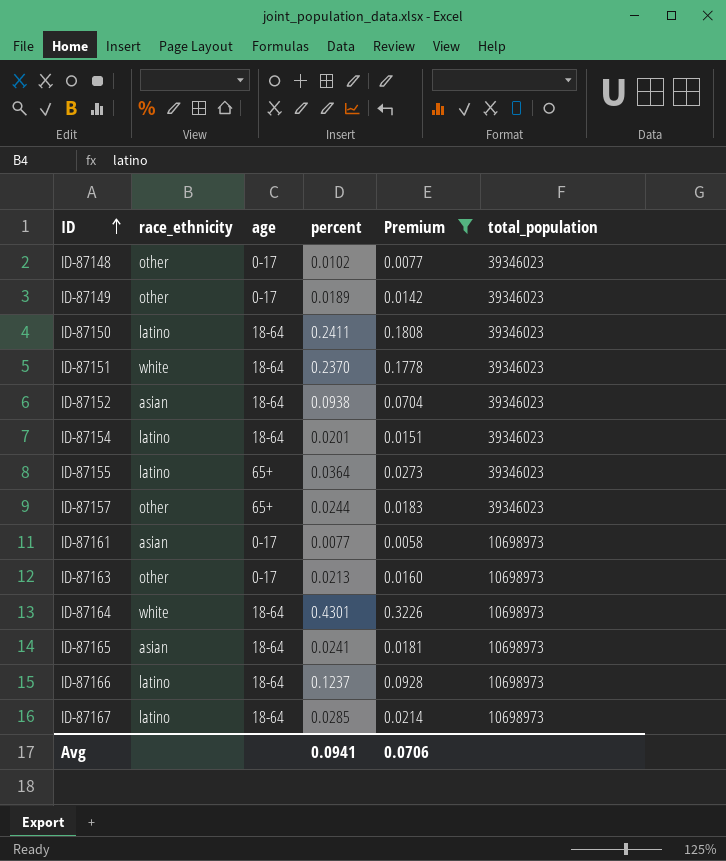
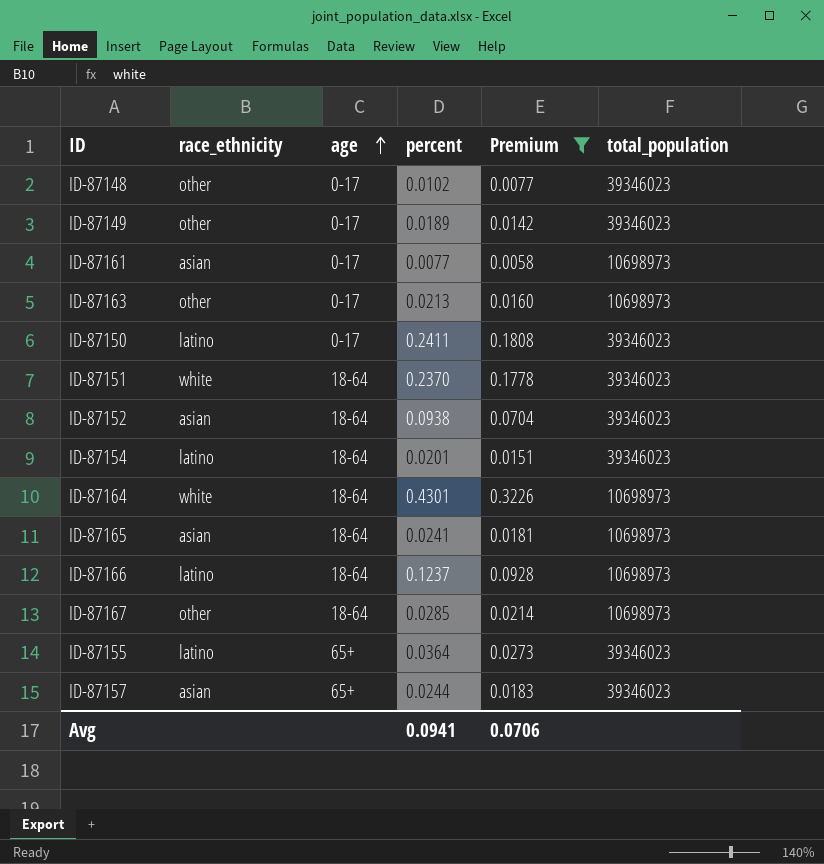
row order: ID ascending -> age ascending
ID-87150 | age: 18-64 -> 0-17
ID-87167 | race_ethnicity: latino -> other
ID-87157 | race_ethnicity: other -> asian

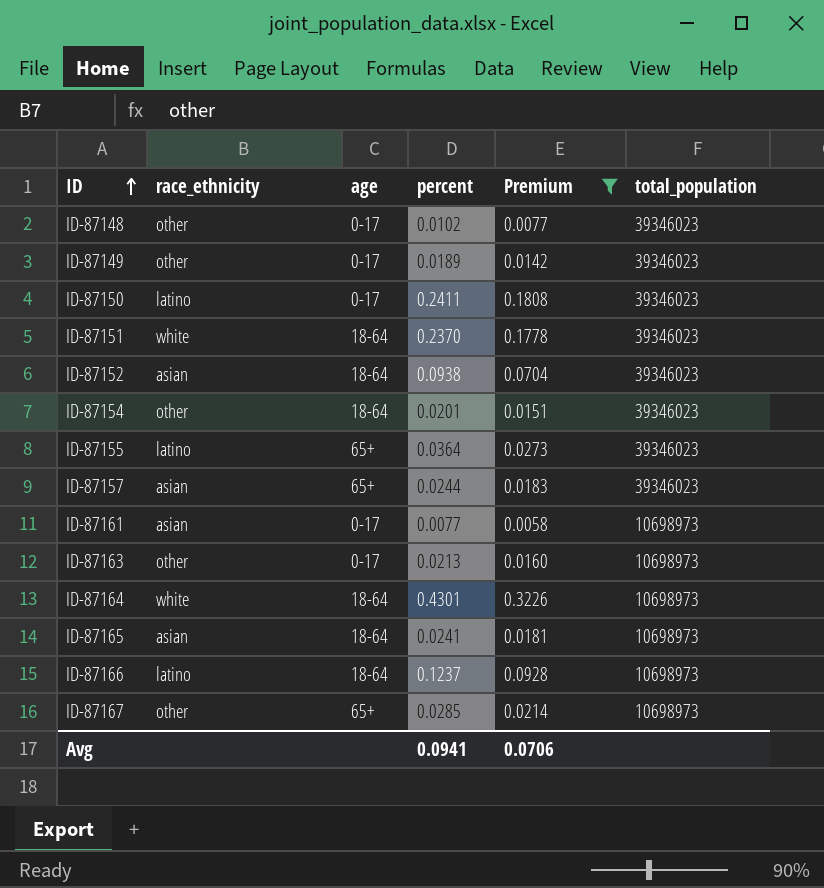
row order: age ascending -> ID ascending
ID-87154 | race_ethnicity: latino -> other
ID-87167 | age: 18-64 -> 65+

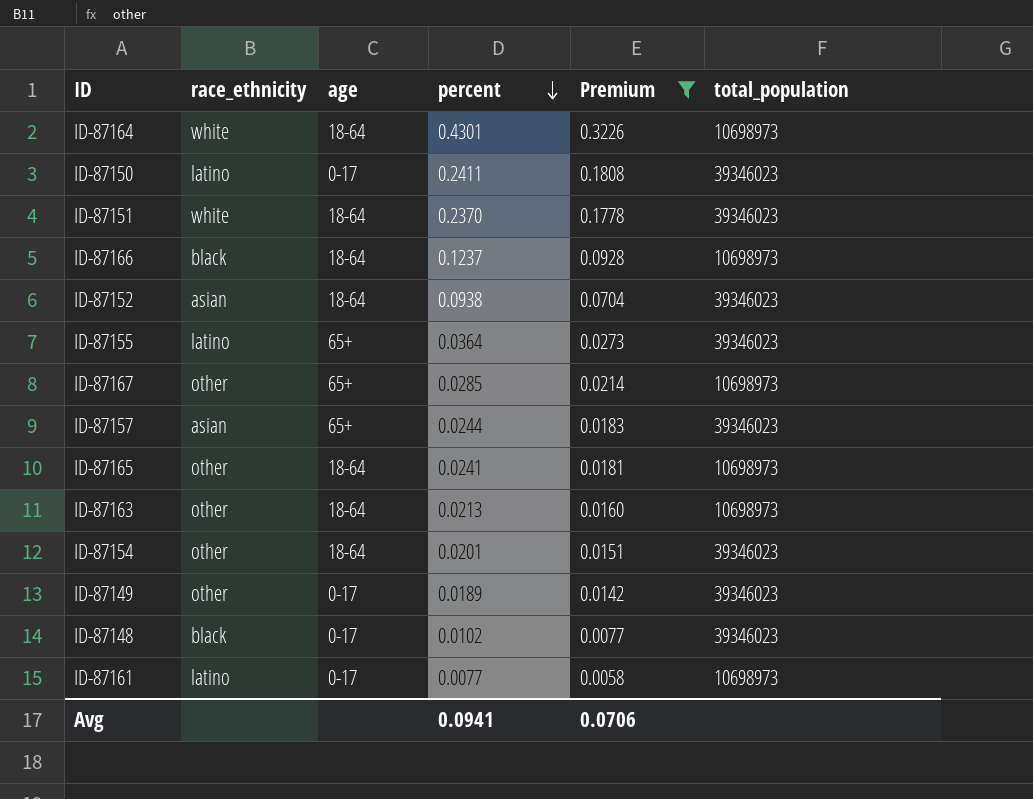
row order: ID ascending -> percent descending
ID-87166 | race_ethnicity: latino -> black
ID-87165 | race_ethnicity: asian -> other
ID-87163 | age: 0-17 -> 18-64
ID-87148 | race_ethnicity: other -> black
ID-87161 | race_ethnicity: asian -> latino

